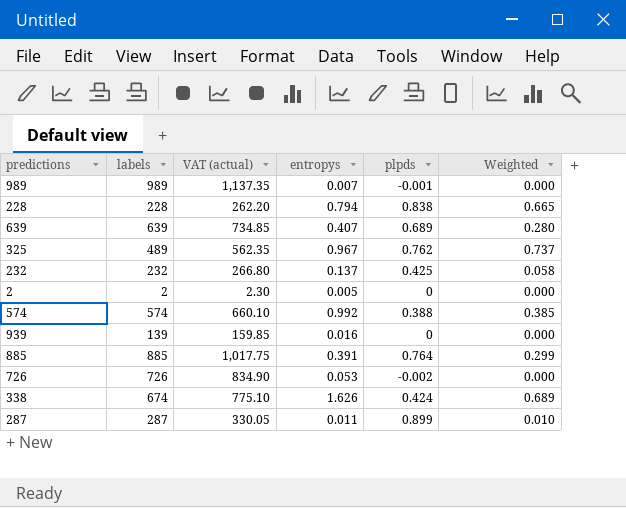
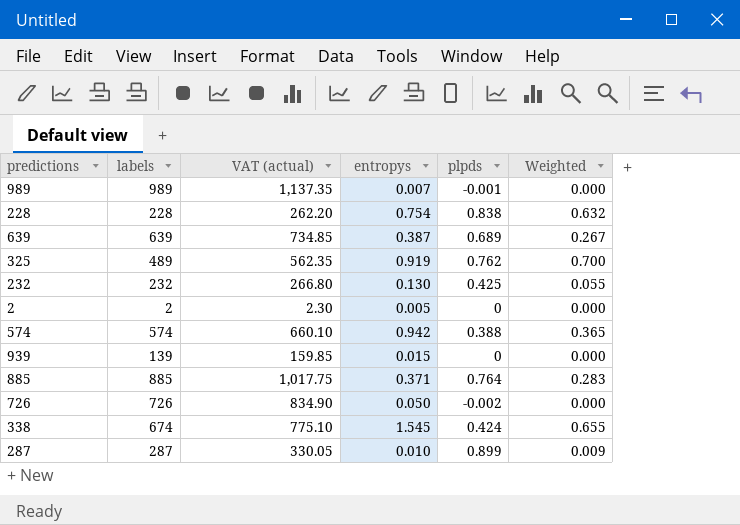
228 | entropys: 0.794 -> 0.754
228 | Weighted: 0.665 -> 0.632
639 | entropys: 0.407 -> 0.387
639 | Weighted: 0.280 -> 0.267
325 | entropys: 0.967 -> 0.919
325 | Weighted: 0.737 -> 0.700
232 | entropys: 0.137 -> 0.130
232 | Weighted: 0.058 -> 0.055
574 | entropys: 0.992 -> 0.942
574 | Weighted: 0.385 -> 0.365
939 | entropys: 0.016 -> 0.015
885 | entropys: 0.391 -> 0.371
885 | Weighted: 0.299 -> 0.283
726 | entropys: 0.053 -> 0.050
338 | entropys: 1.626 -> 1.545
338 | Weighted: 0.689 -> 0.655
287 | entropys: 0.011 -> 0.010
287 | Weighted: 0.010 -> 0.009

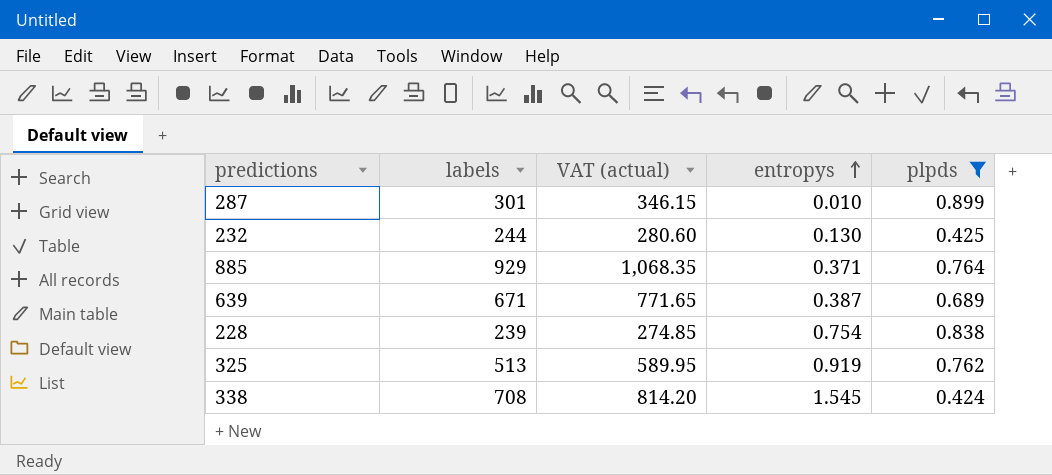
filter: none -> plpds >= 0.424
row order: none -> entropys ascending
column Weighted | formula: [entropys] * [plpds] -> none
287 | labels: 287 -> 301
287 | VAT (actual): 330.05 -> 346.15
232 | labels: 232 -> 244
232 | VAT (actual): 266.80 -> 280.60
885 | labels: 885 -> 929
885 | VAT (actual): 1,017.75 -> 1,068.35
639 | labels: 639 -> 671
639 | VAT (actual): 734.85 -> 771.65
228 | labels: 228 -> 239
228 | VAT (actual): 262.20 -> 274.85
325 | labels: 489 -> 513
325 | VAT (actual): 562.35 -> 589.95
338 | labels: 674 -> 708
338 | VAT (actual): 775.10 -> 814.20

